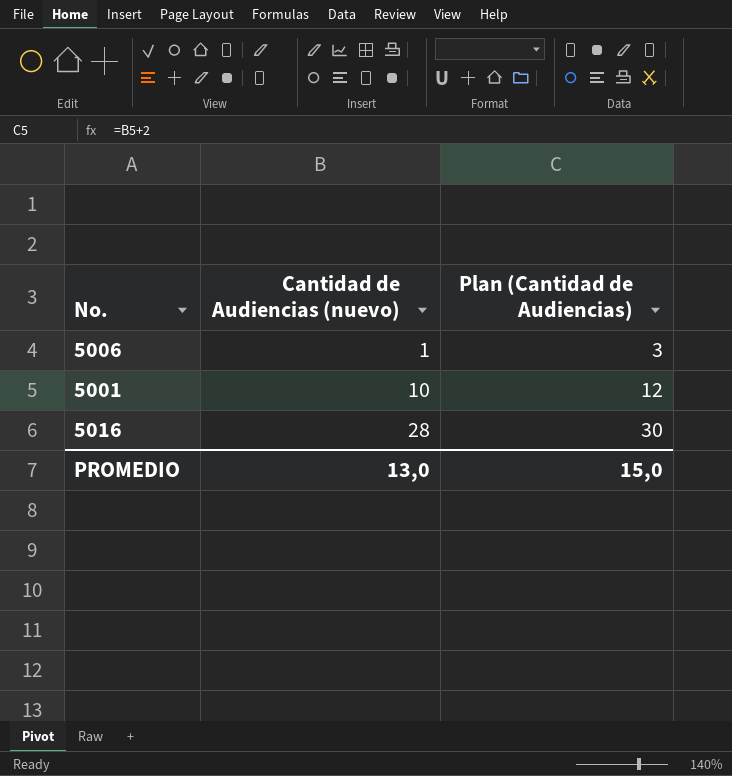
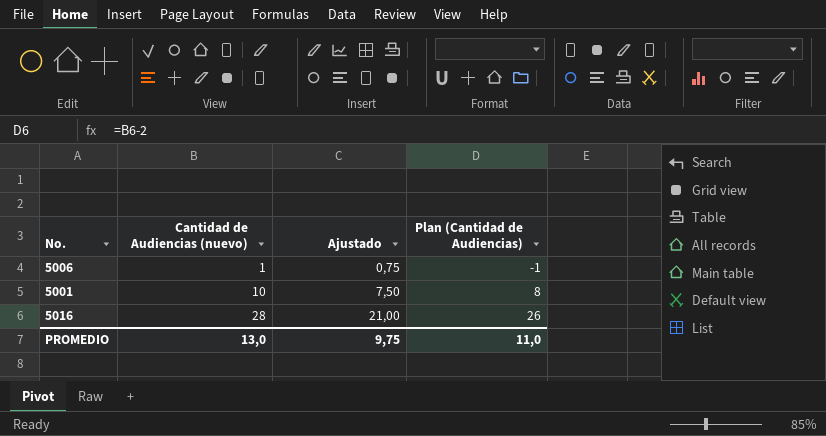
column Ajustado | formula: none -> [Cantidad de Audiencias (nuevo)] * 0,75
column Plan (Cantidad de Audiencias) | formula: [Cantidad de Audiencias (nuevo)] + 2 -> [Cantidad de Audiencias (nuevo)] - 2
PROMEDIO | Plan (Cantidad de Audiencias): 15,0 -> 11,0

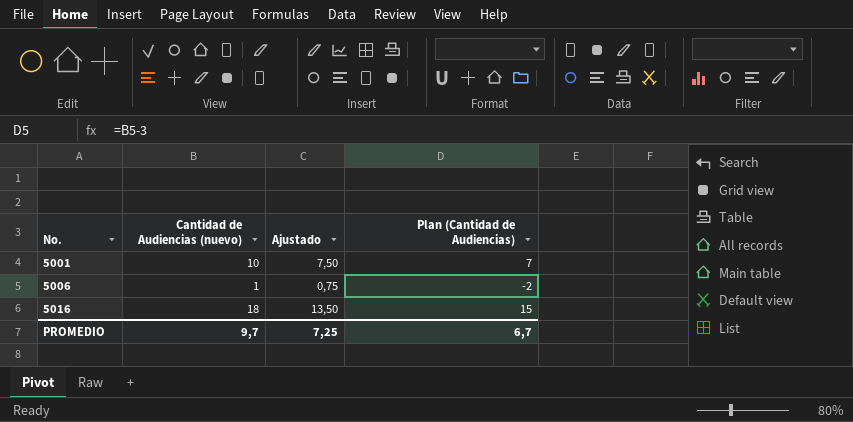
row order: Cantidad de Audiencias (nuevo) ascending -> No. ascending
column Plan (Cantidad de Audiencias) | formula: [Cantidad de Audiencias (nuevo)] - 2 -> [Cantidad de Audiencias (nuevo)] - 3
5016 | Cantidad de Audiencias (nuevo): 28 -> 18
5016 | Ajustado: 21,00 -> 13,50
PROMEDIO | Cantidad de Audiencias (nuevo): 13,0 -> 9,7
PROMEDIO | Ajustado: 9,75 -> 7,25
PROMEDIO | Plan (Cantidad de Audiencias): 11,0 -> 6,7

